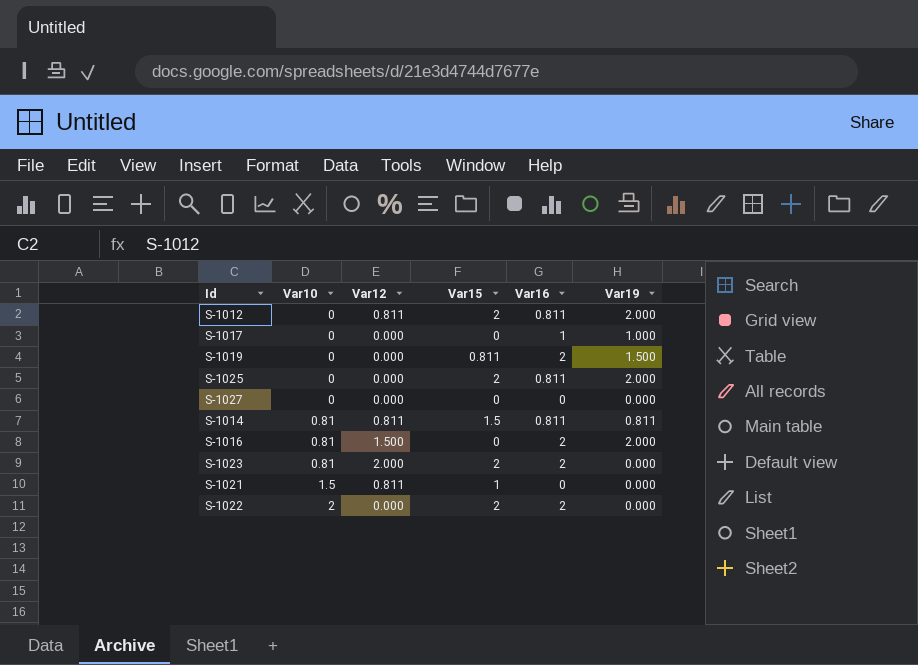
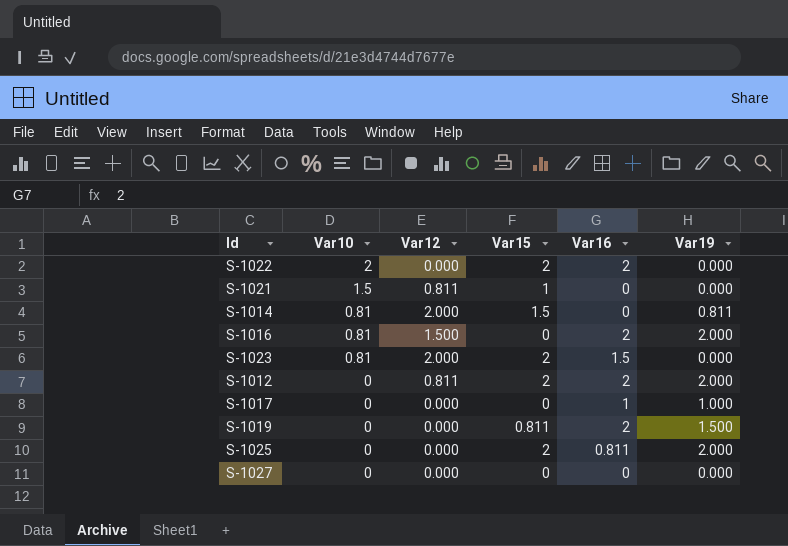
row order: Var10 ascending -> Var10 descending
S-1014 | Var12: 0.811 -> 2.000
S-1014 | Var16: 0.811 -> 0
S-1023 | Var16: 2 -> 1.5
S-1012 | Var16: 0.811 -> 2

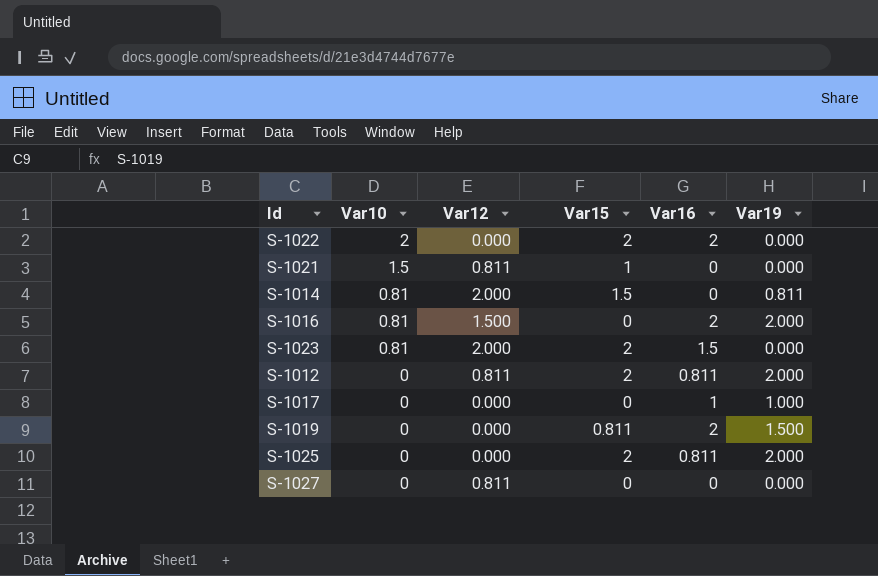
S-1012 | Var16: 2 -> 0.811
S-1027 | Var12: 0.000 -> 0.811

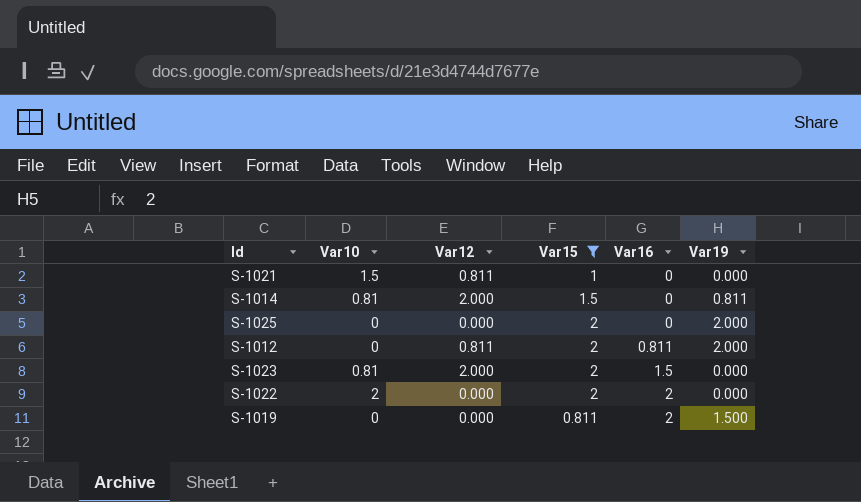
filter: none -> Var15 != 0
row order: Var10 descending -> Var16 ascending
S-1025 | Var16: 0.811 -> 0

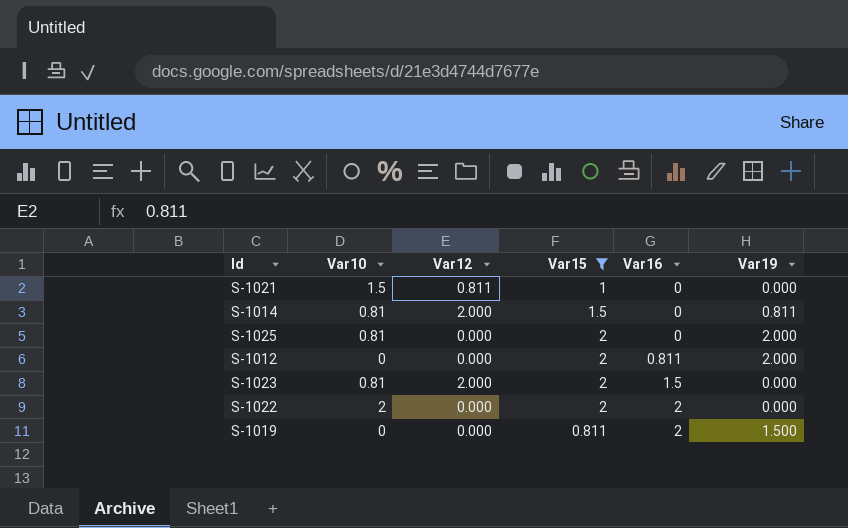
S-1025 | Var10: 0 -> 0.81
S-1012 | Var12: 0.811 -> 0.000

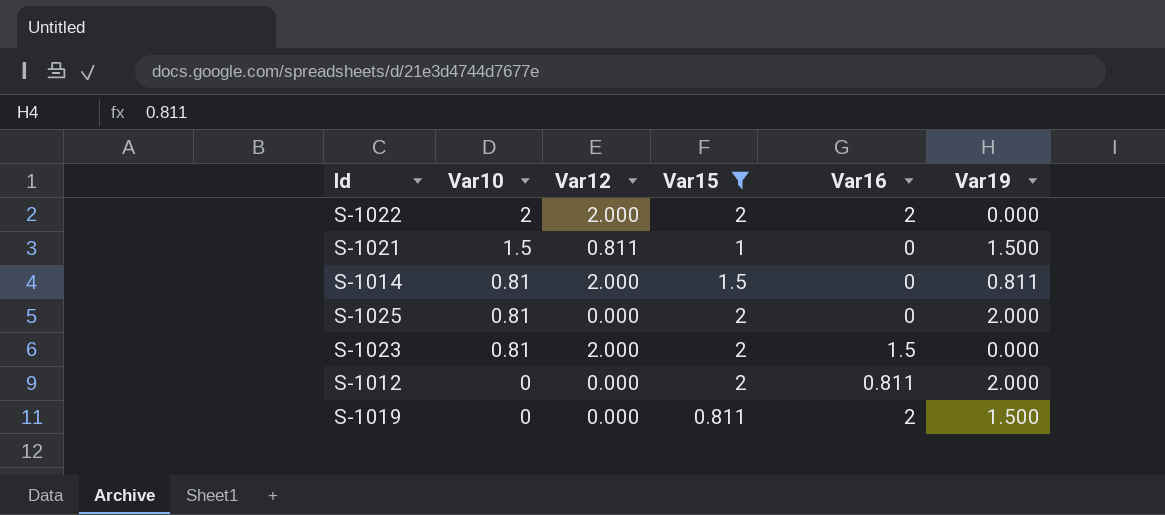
row order: Var16 ascending -> Var10 descending
S-1022 | Var12: 0.000 -> 2.000
S-1021 | Var19: 0.000 -> 1.500

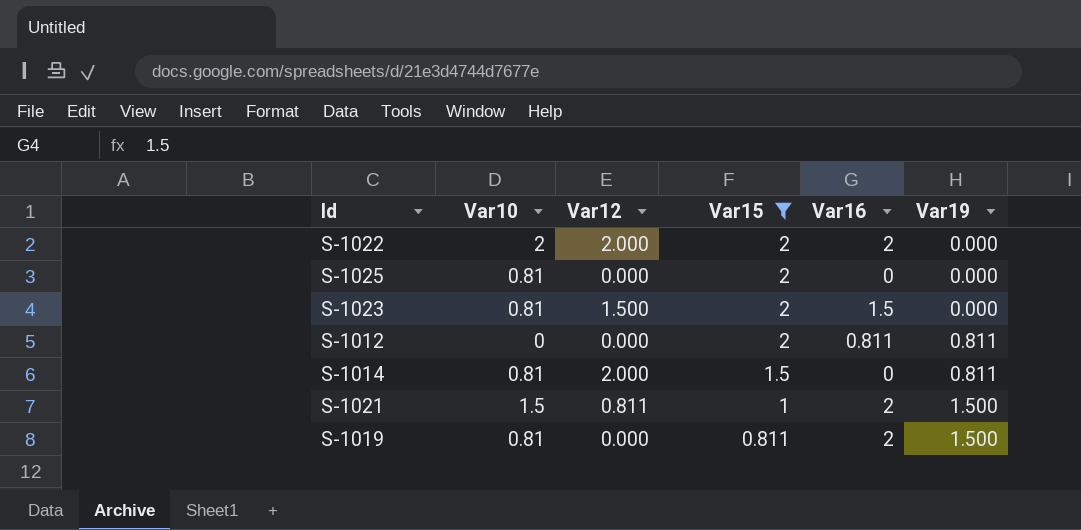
row order: Var10 descending -> Var15 descending
S-1025 | Var19: 2.000 -> 0.000
S-1023 | Var12: 2.000 -> 1.500
S-1012 | Var19: 2.000 -> 0.811
S-1021 | Var16: 0 -> 2
S-1019 | Var10: 0 -> 0.81

